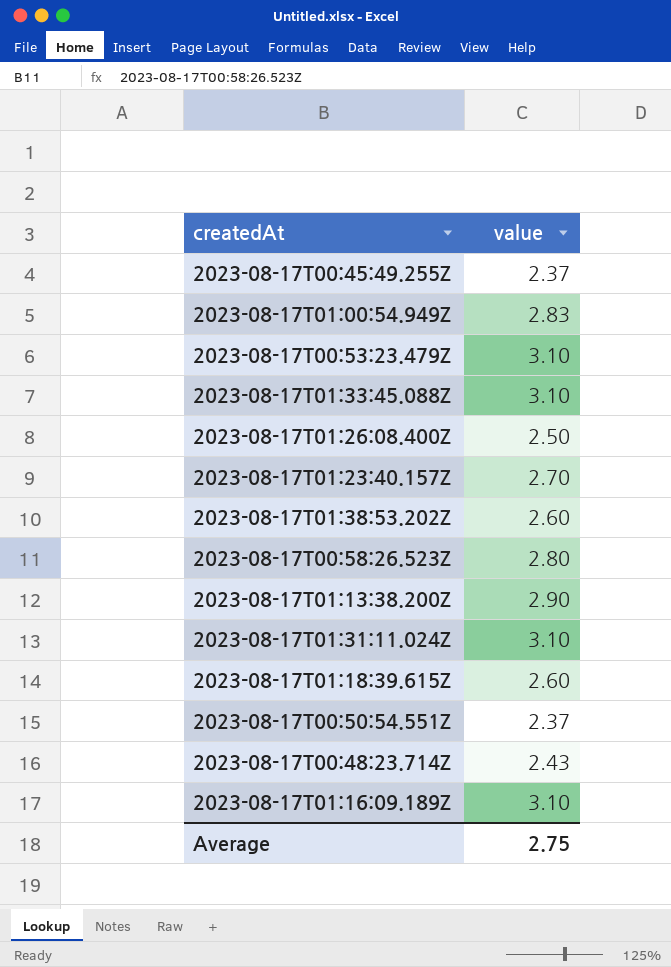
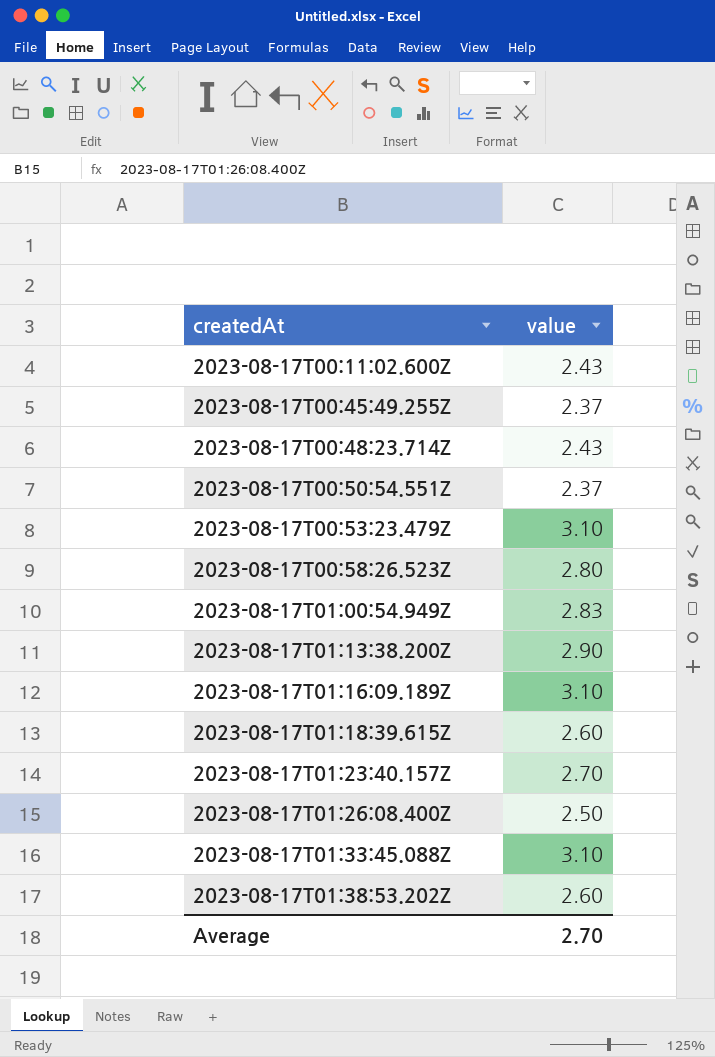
row order: none -> createdAt ascending
row 2023-08-17T01:31:11.024Z: 3.10 -> none
row 2023-08-17T00:11:02.600Z: none -> 2.43
Average | value: 2.75 -> 2.70

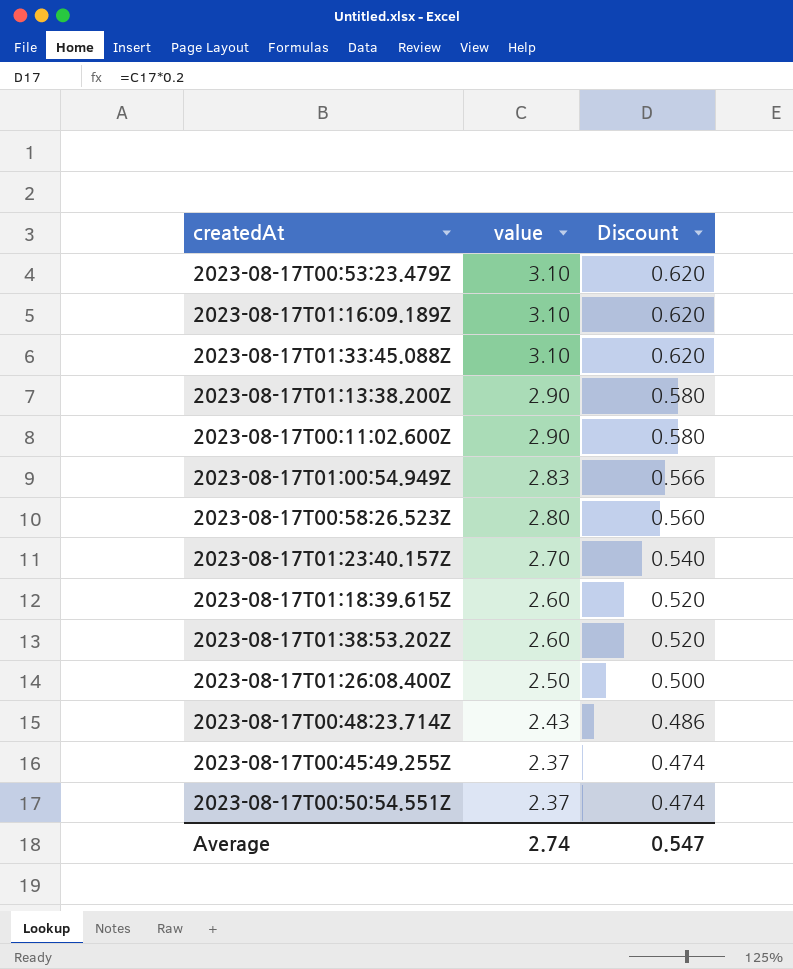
row order: createdAt ascending -> value descending
column Discount | formula: none -> [value] * 0.2
2023-08-17T00:11:02.600Z | value: 2.43 -> 2.90
Average | value: 2.70 -> 2.74

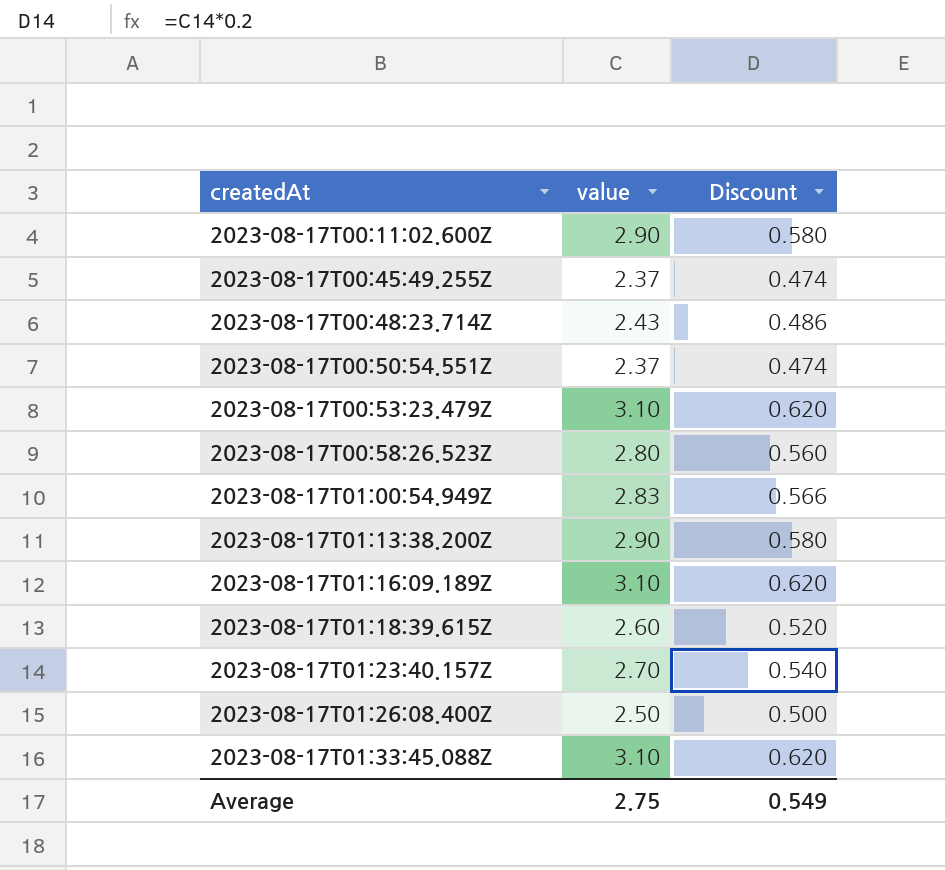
row order: value descending -> createdAt ascending
row 2023-08-17T01:38:53.202Z: 2.60 | 0.520 -> none
Average | value: 2.74 -> 2.75
Average | Discount: 0.547 -> 0.549

